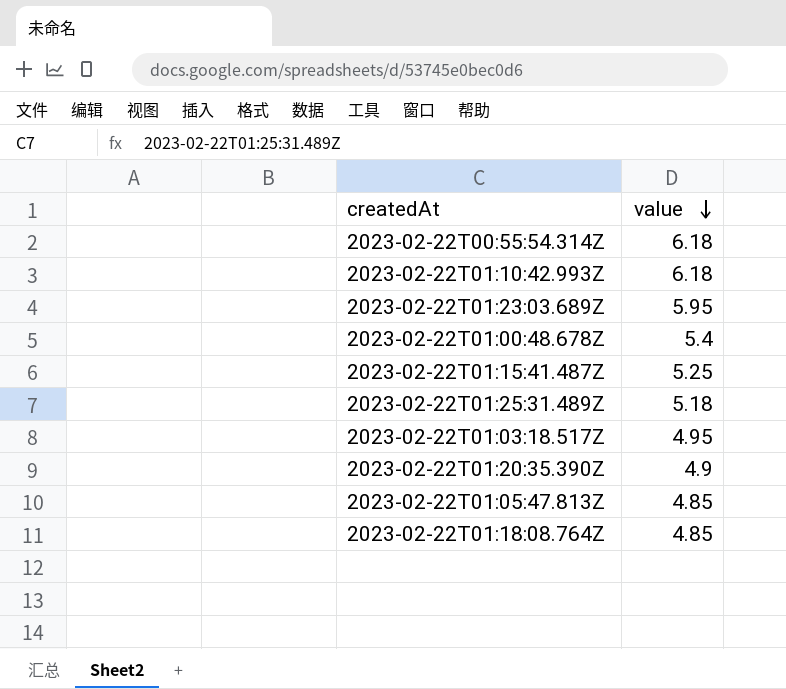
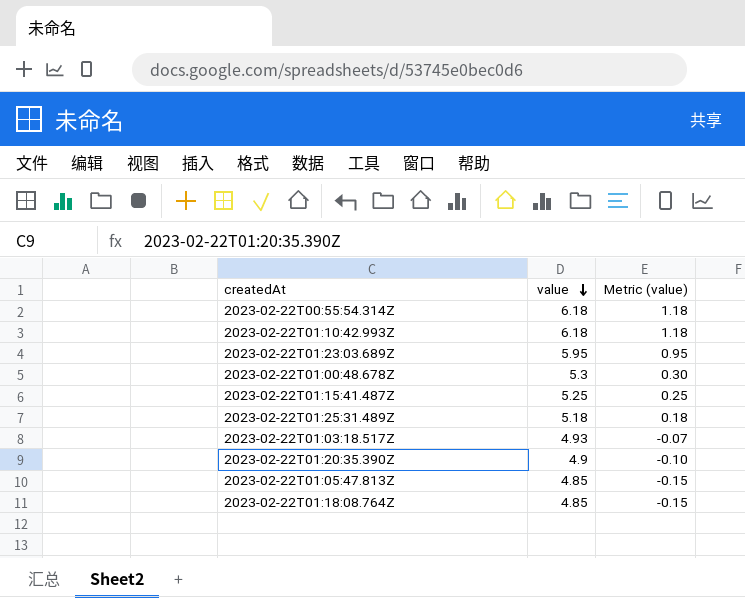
column Metric (value) | formula: none -> [value] - 5
2023-02-22T01:00:48.678Z | value: 5.4 -> 5.3
2023-02-22T01:03:18.517Z | value: 4.95 -> 4.93

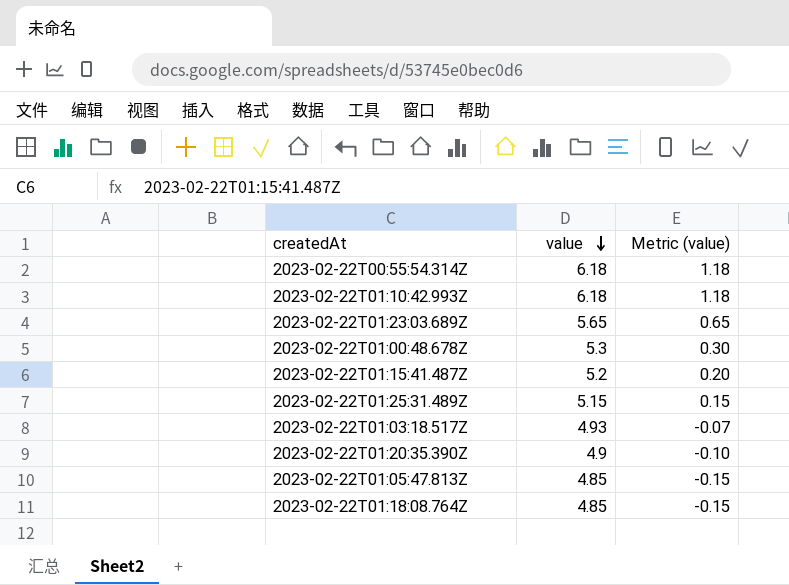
2023-02-22T01:23:03.689Z | value: 5.95 -> 5.65
2023-02-22T01:23:03.689Z | Metric (value): 0.95 -> 0.65
2023-02-22T01:15:41.487Z | value: 5.25 -> 5.2
2023-02-22T01:15:41.487Z | Metric (value): 0.25 -> 0.20
2023-02-22T01:25:31.489Z | value: 5.18 -> 5.15
2023-02-22T01:25:31.489Z | Metric (value): 0.18 -> 0.15

